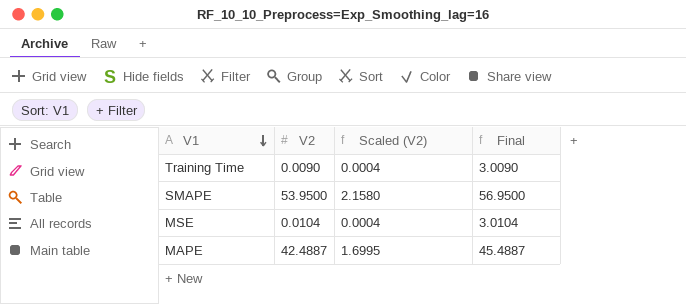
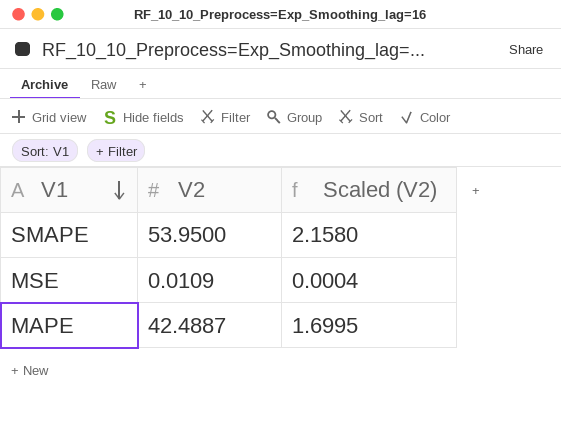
column Final | formula: [V2] + 3 -> none
row Training Time: 0.0090 | 0.0004 | 3.0090 -> none
MSE | V2: 0.0104 -> 0.0109

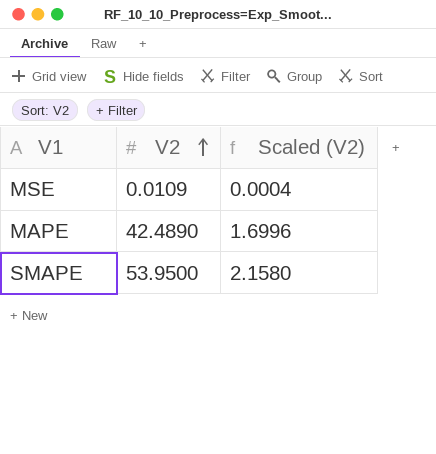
row order: V1 descending -> V2 ascending
MAPE | V2: 42.4887 -> 42.4890
MAPE | Scaled (V2): 1.6995 -> 1.6996

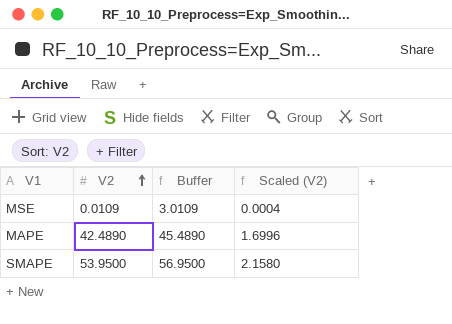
column Buffer | formula: none -> [V2] + 3

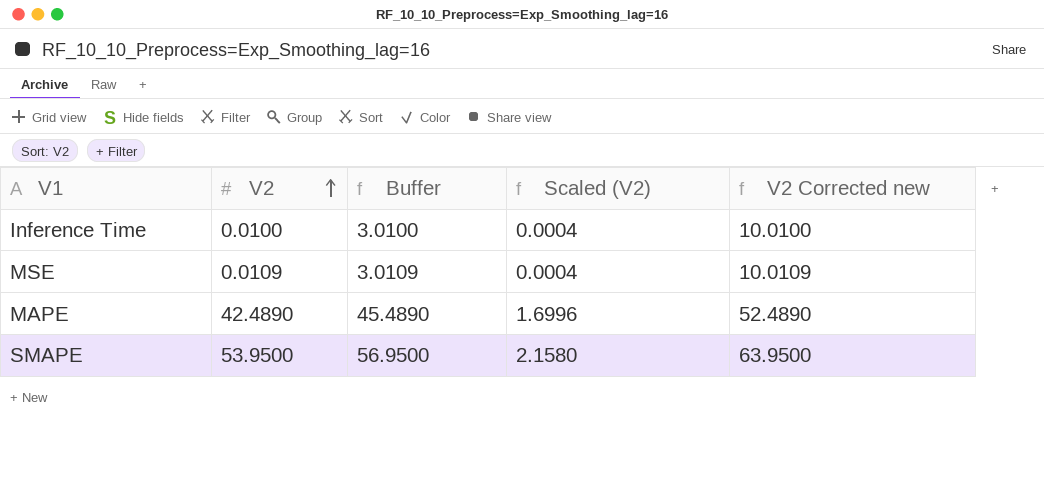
column V2 Corrected new | formula: none -> [V2] + 10
row Inference Time: none -> 0.0100 | 3.0100 | 0.0004 | 10.0100

